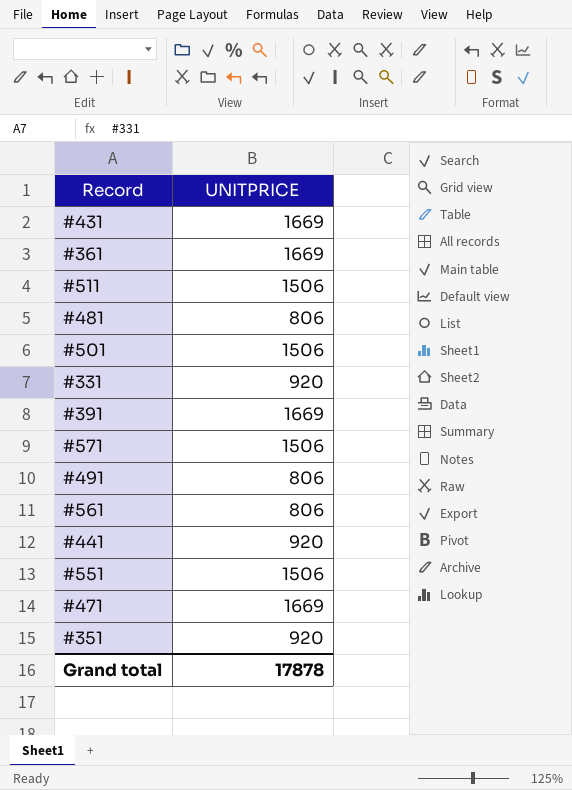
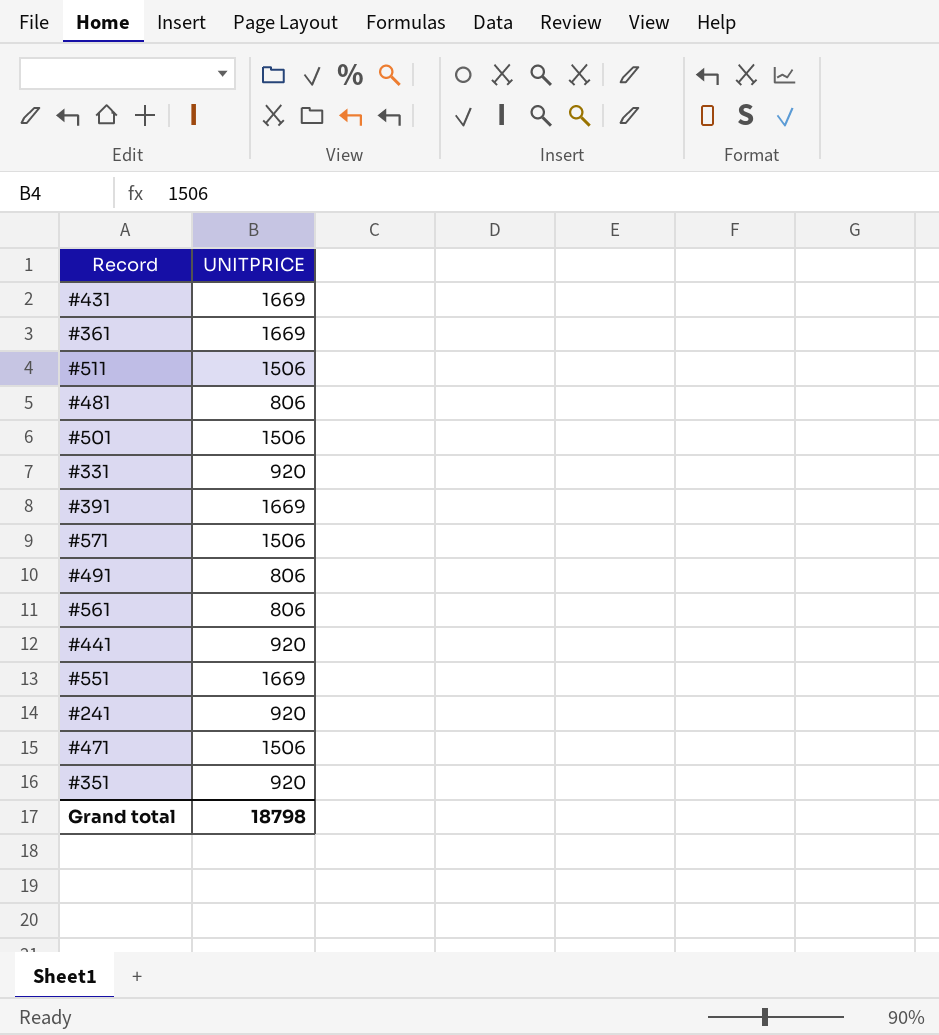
#551 | UNITPRICE: 1506 -> 1669
row #241: none -> 920
#471 | UNITPRICE: 1669 -> 1506
Grand total | UNITPRICE: 17878 -> 18798

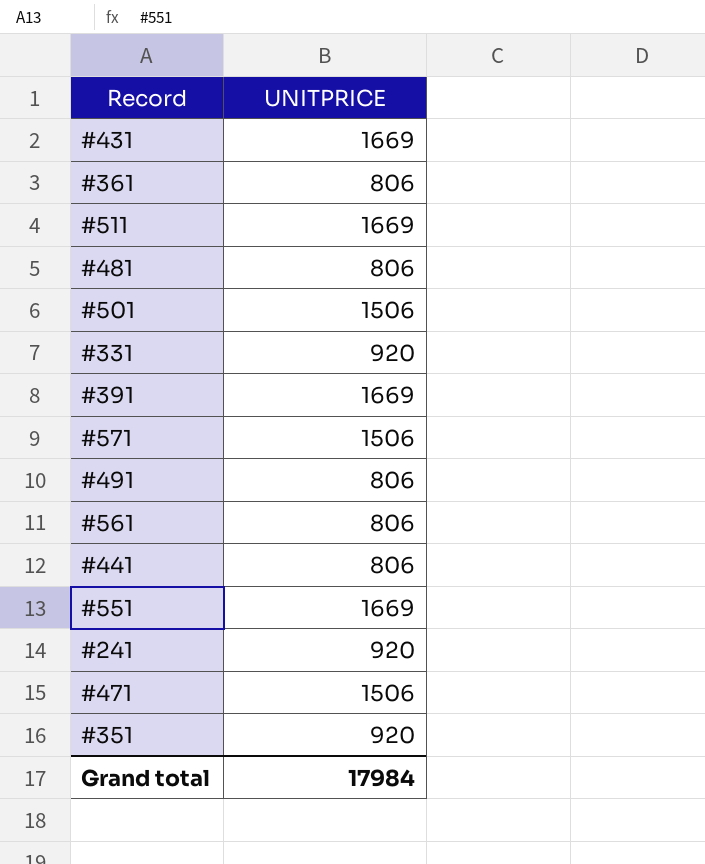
#361 | UNITPRICE: 1669 -> 806
#511 | UNITPRICE: 1506 -> 1669
#441 | UNITPRICE: 920 -> 806
Grand total | UNITPRICE: 18798 -> 17984

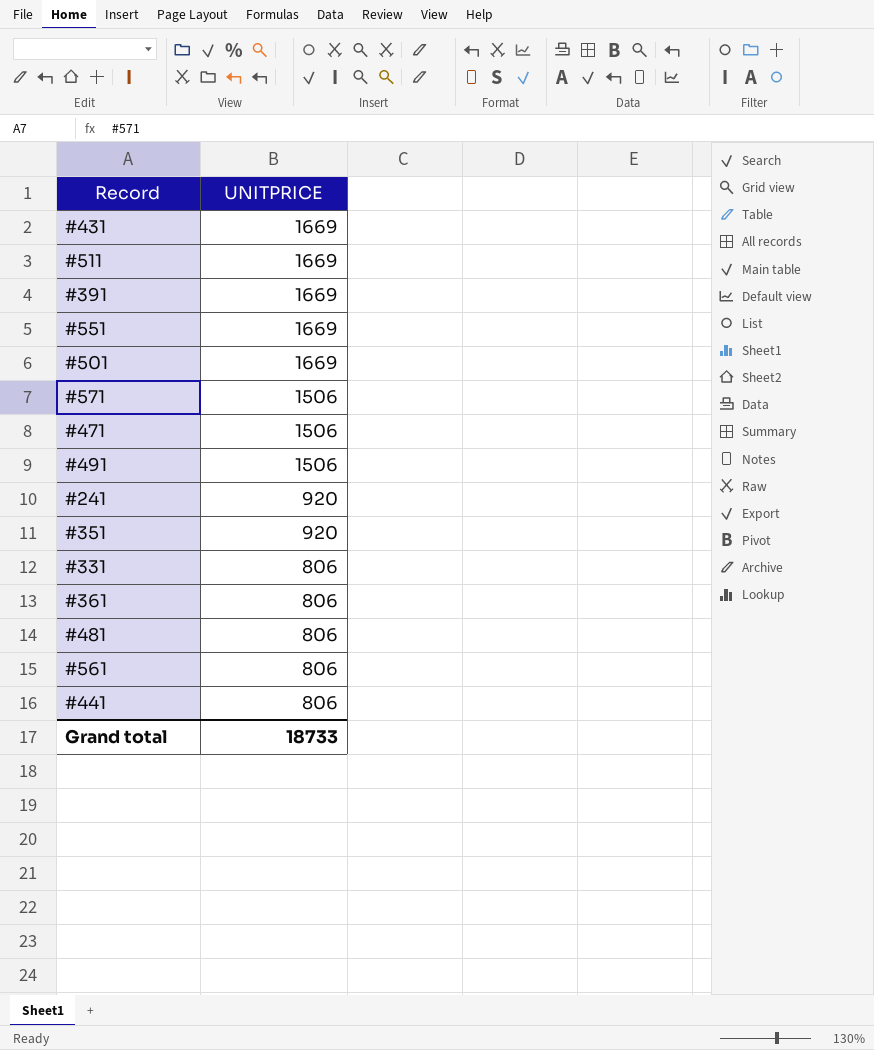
row order: none -> UNITPRICE descending
#501 | UNITPRICE: 1506 -> 1669
#491 | UNITPRICE: 806 -> 1506
#331 | UNITPRICE: 920 -> 806
Grand total | UNITPRICE: 17984 -> 18733

